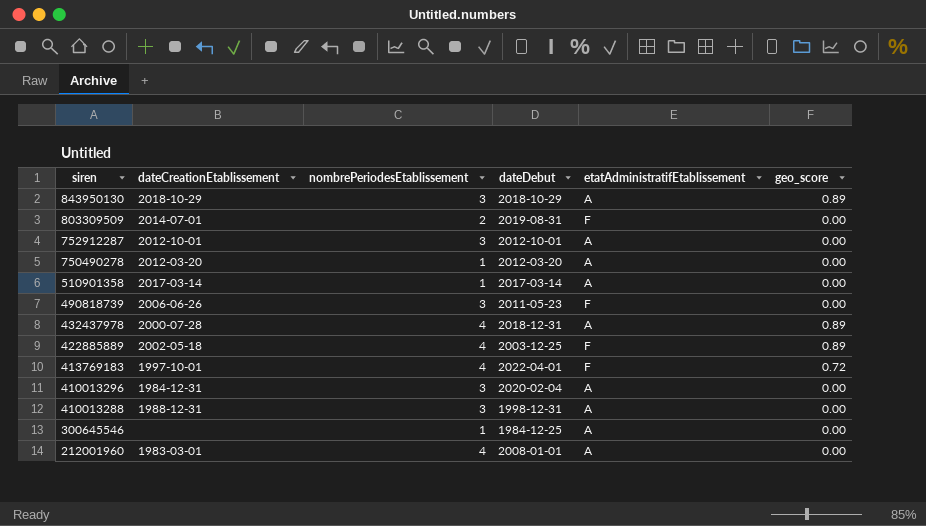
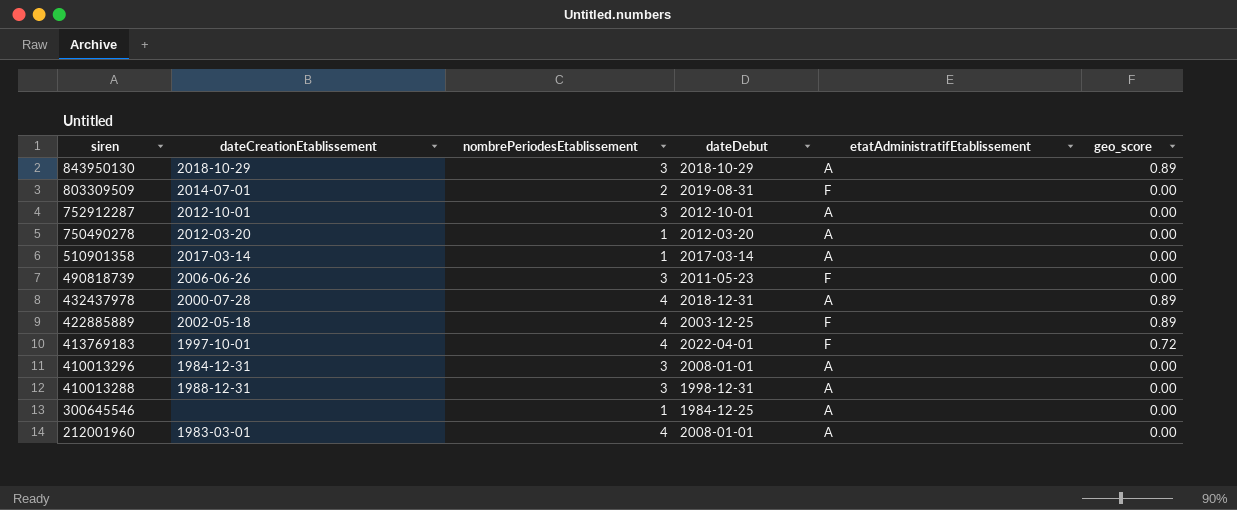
410013296 | dateDebut: 2020-02-04 -> 2008-01-01

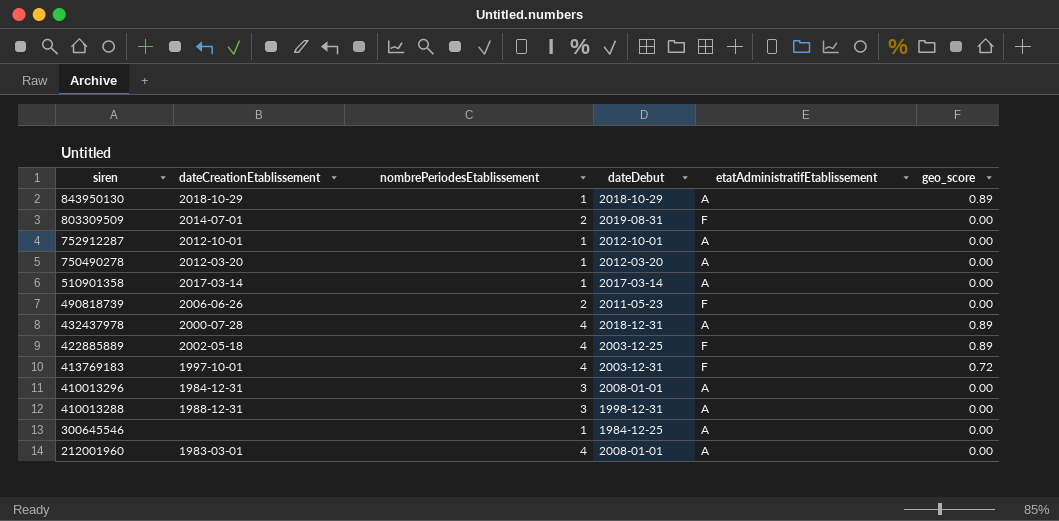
843950130 | nombrePeriodesEtablissement: 3 -> 1
752912287 | nombrePeriodesEtablissement: 3 -> 1
490818739 | nombrePeriodesEtablissement: 3 -> 2
413769183 | dateDebut: 2022-04-01 -> 2003-12-31

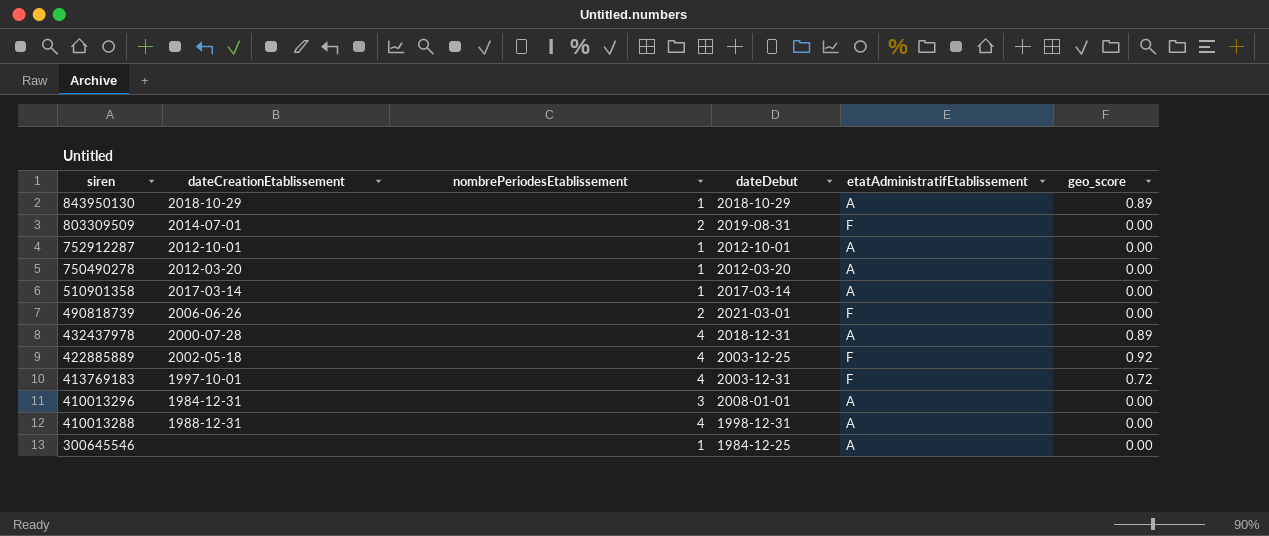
row 212001960: 1983-03-01 | 4 | 2008-01-01 | A | 0.00 -> none
490818739 | dateDebut: 2011-05-23 -> 2021-03-01
422885889 | geo_score: 0.89 -> 0.92
410013288 | nombrePeriodesEtablissement: 3 -> 4

